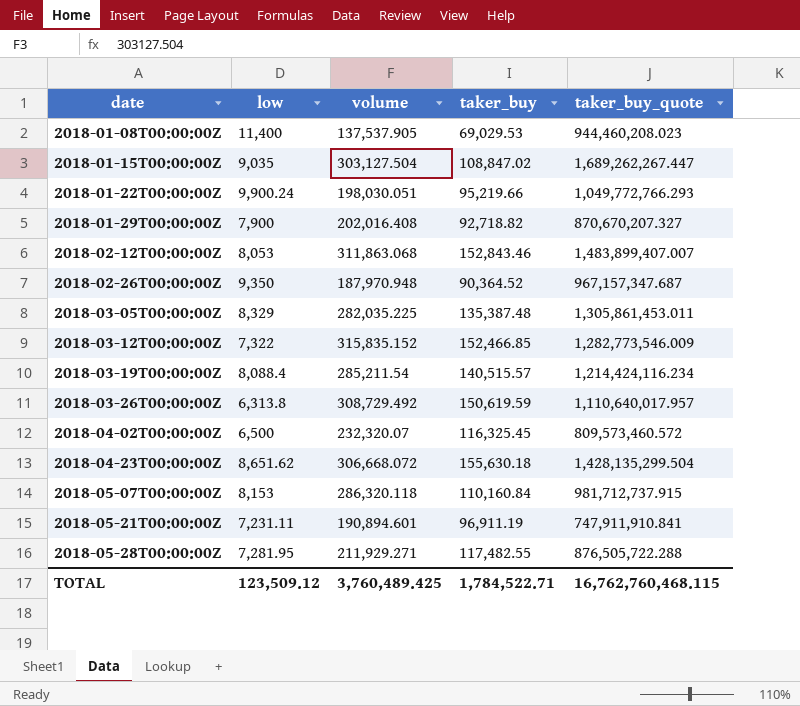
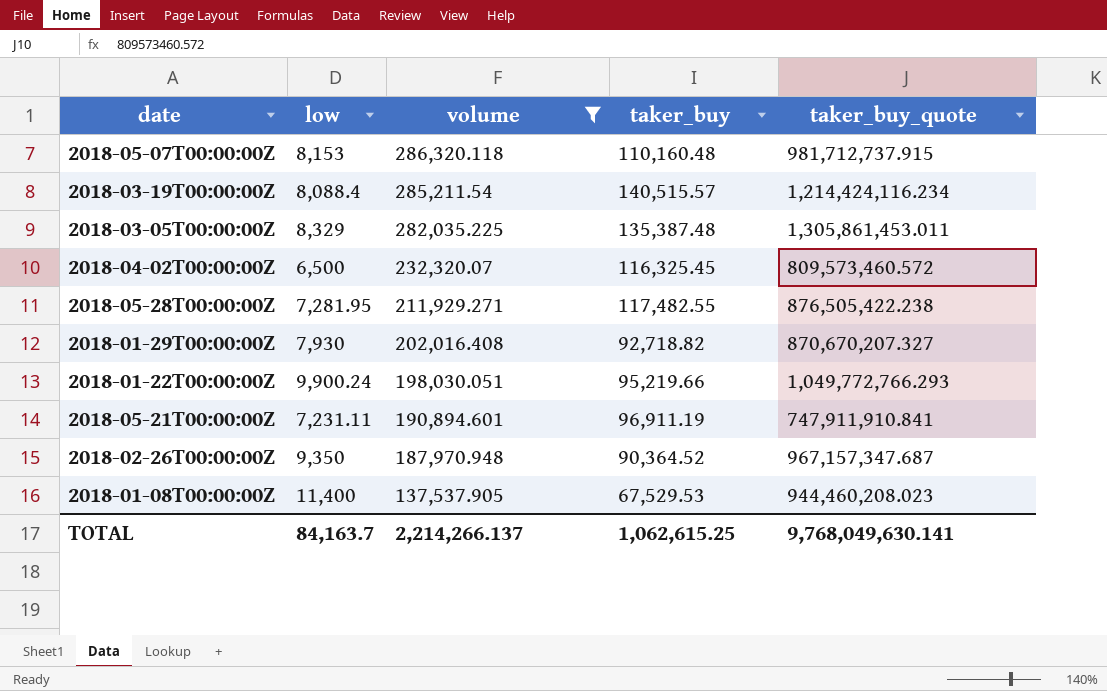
filter: none -> volume <= 286,320.118
row order: date ascending -> volume descending
2018-05-07T00:00:00Z | taker_buy: 110,160.84 -> 110,160.48
2018-05-28T00:00:00Z | taker_buy_quote: 876,505,722.288 -> 876,505,422.238
2018-01-29T00:00:00Z | low: 7,900 -> 7,930
2018-01-08T00:00:00Z | taker_buy: 69,029.53 -> 67,529.53
TOTAL | low: 123,509.12 -> 84,163.7
TOTAL | volume: 3,760,489.425 -> 2,214,266.137
TOTAL | taker_buy: 1,784,522.71 -> 1,062,615.25
TOTAL | taker_buy_quote: 16,762,760,468.115 -> 9,768,049,630.141

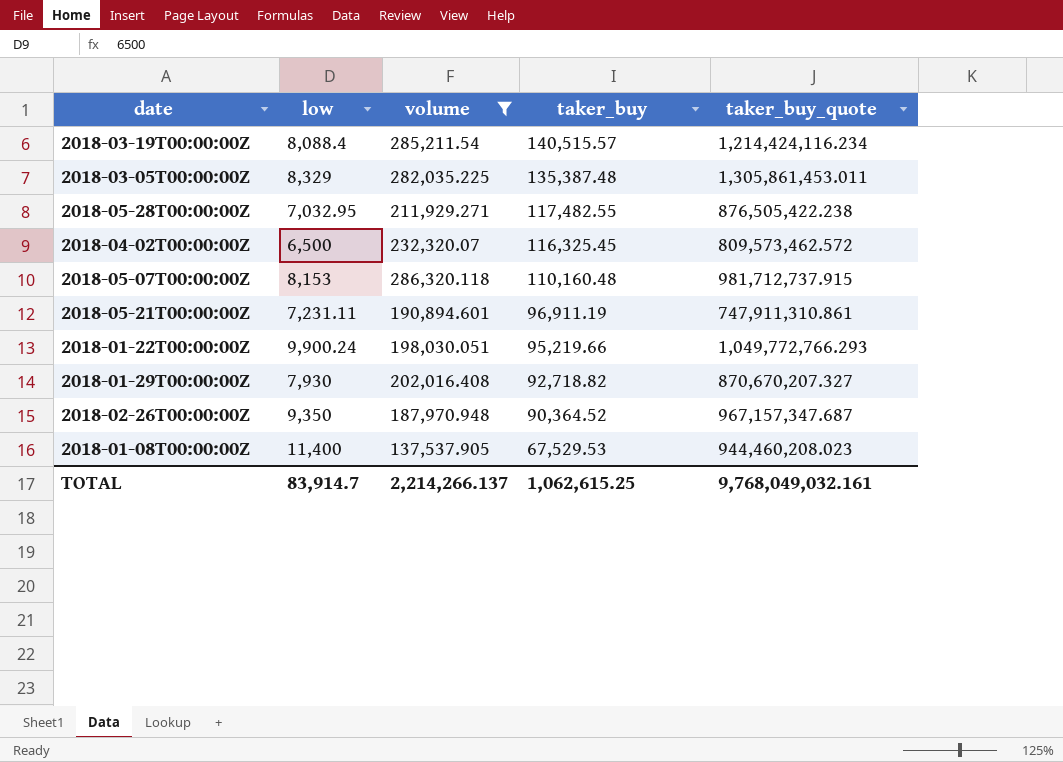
row order: volume descending -> taker_buy descending
2018-05-28T00:00:00Z | low: 7,281.95 -> 7,032.95
2018-04-02T00:00:00Z | taker_buy_quote: 809,573,460.572 -> 809,573,462.572
2018-05-21T00:00:00Z | taker_buy_quote: 747,911,910.841 -> 747,911,310.861
TOTAL | low: 84,163.7 -> 83,914.7
TOTAL | taker_buy_quote: 9,768,049,630.141 -> 9,768,049,032.161

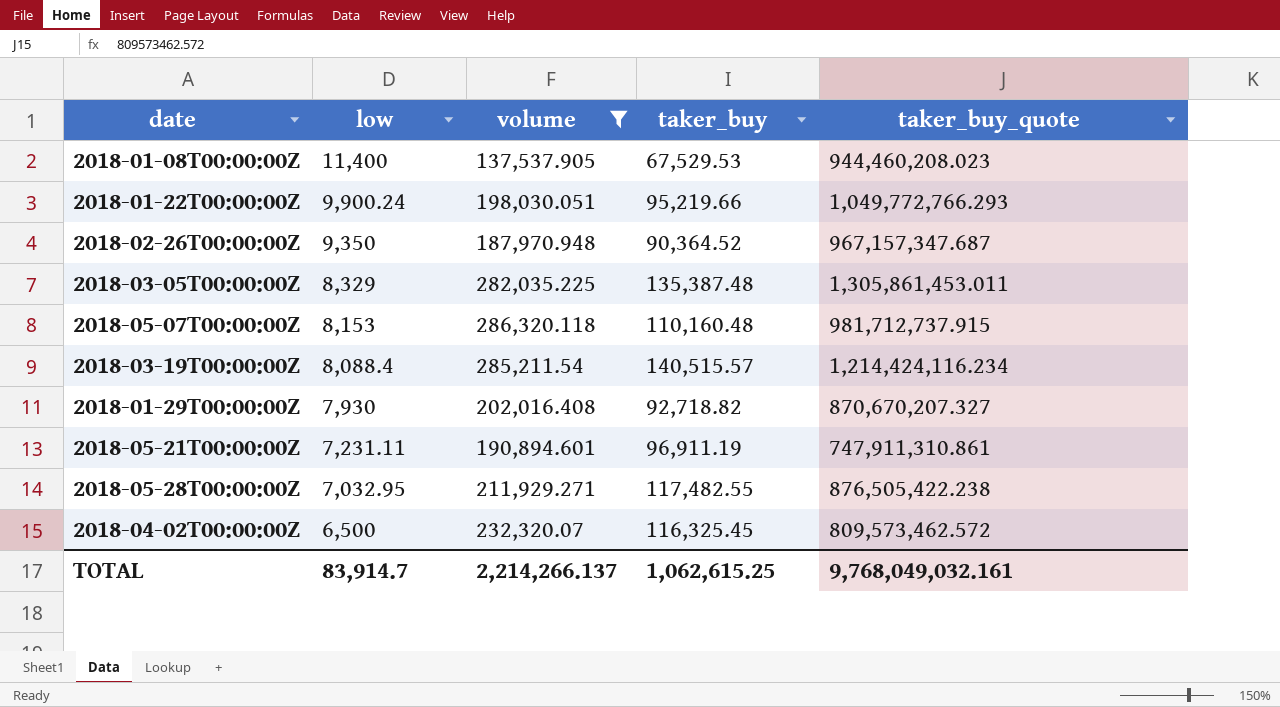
row order: taker_buy descending -> low descending

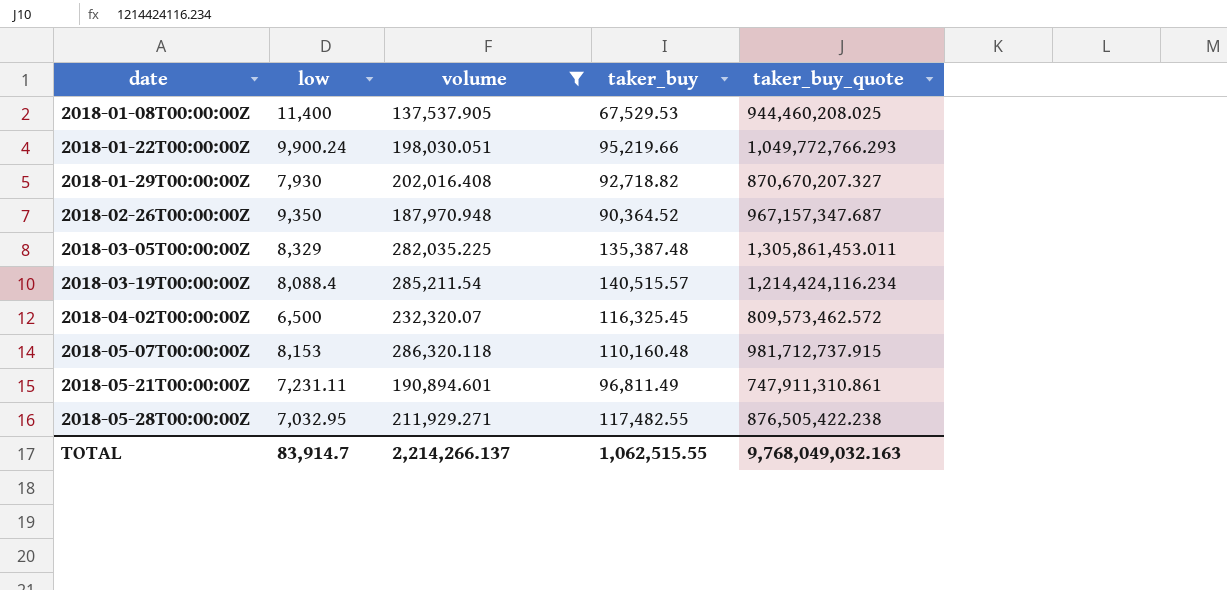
row order: low descending -> date ascending
2018-01-08T00:00:00Z | taker_buy_quote: 944,460,208.023 -> 944,460,208.025
2018-05-21T00:00:00Z | taker_buy: 96,911.19 -> 96,811.49
TOTAL | taker_buy: 1,062,615.25 -> 1,062,515.55
TOTAL | taker_buy_quote: 9,768,049,032.161 -> 9,768,049,032.163

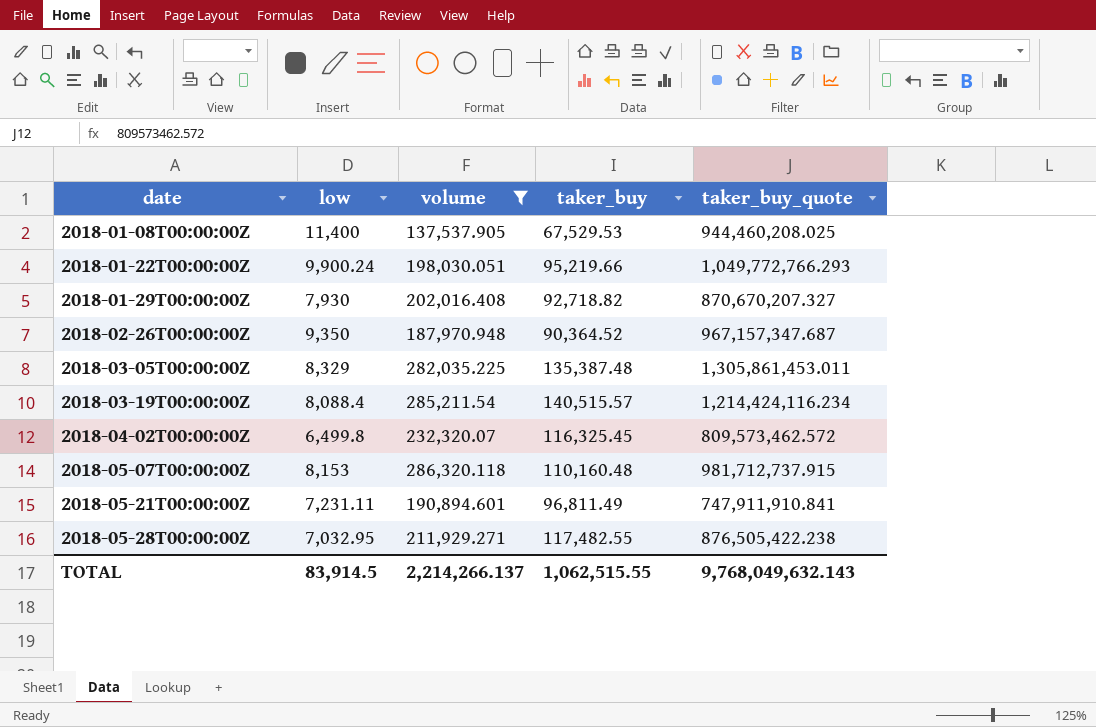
2018-04-02T00:00:00Z | low: 6,500 -> 6,499.8
2018-05-21T00:00:00Z | taker_buy_quote: 747,911,310.861 -> 747,911,910.841
TOTAL | low: 83,914.7 -> 83,914.5
TOTAL | taker_buy_quote: 9,768,049,032.163 -> 9,768,049,632.143

